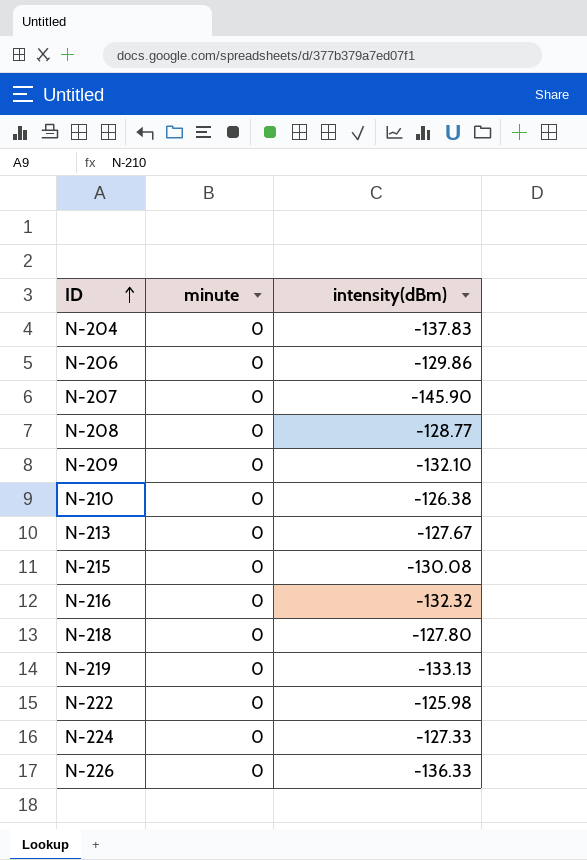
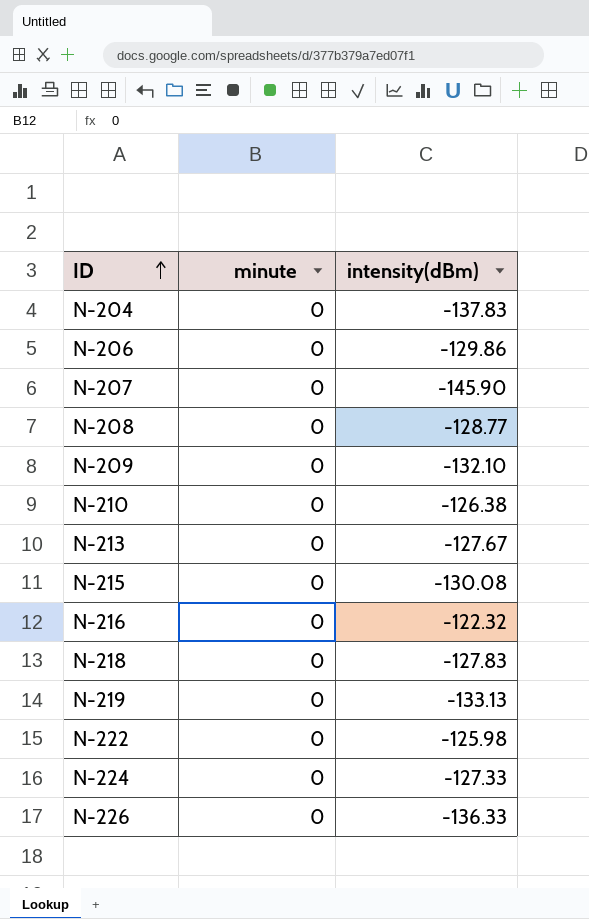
N-216 | intensity(dBm): -132.32 -> -122.32
N-218 | intensity(dBm): -127.80 -> -127.83

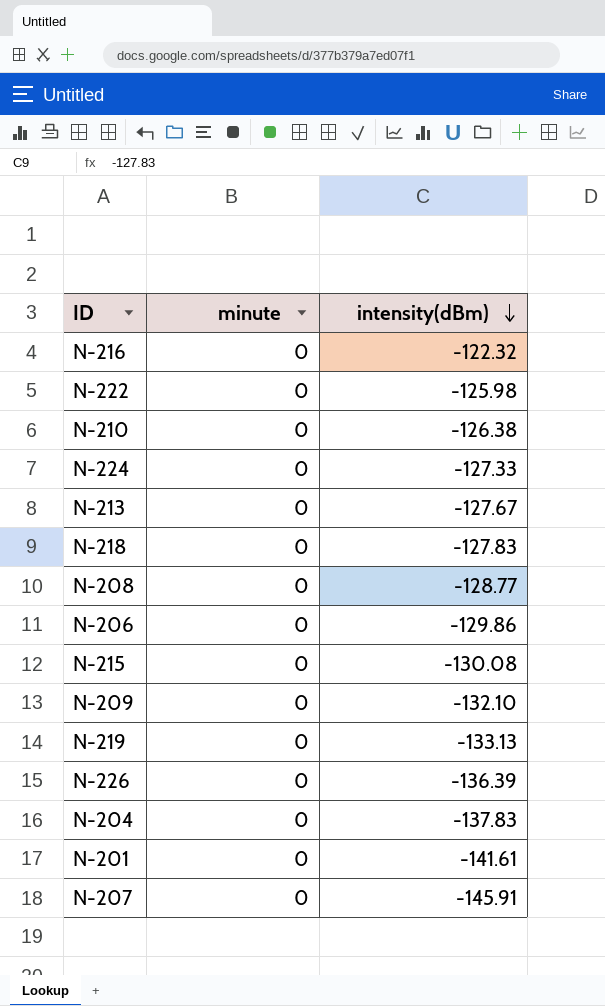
row order: ID ascending -> intensity(dBm) descending
N-226 | intensity(dBm): -136.33 -> -136.39
row N-201: none -> 0 | -141.61
N-207 | intensity(dBm): -145.90 -> -145.91

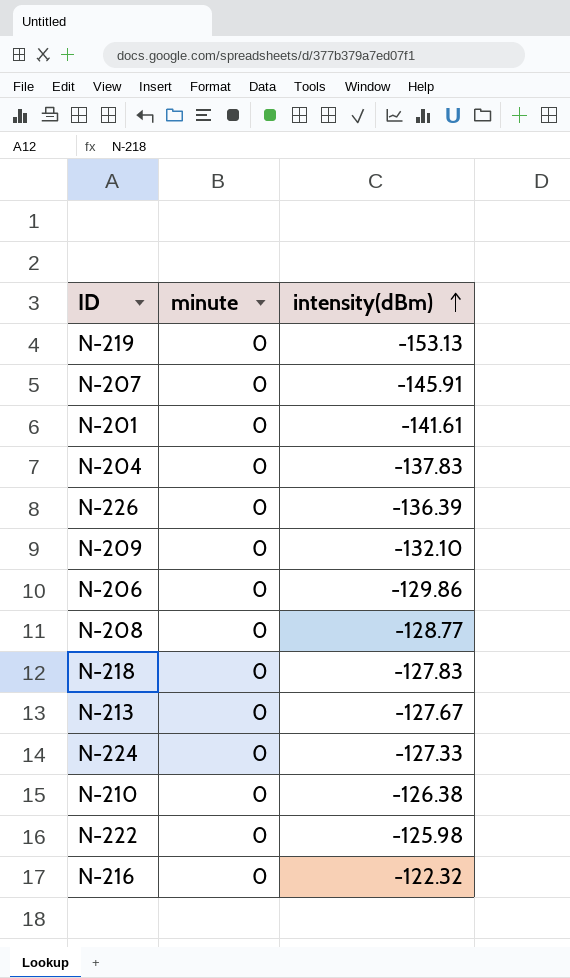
row order: intensity(dBm) descending -> intensity(dBm) ascending
row N-215: 0 | -130.08 -> none
N-219 | intensity(dBm): -133.13 -> -153.13

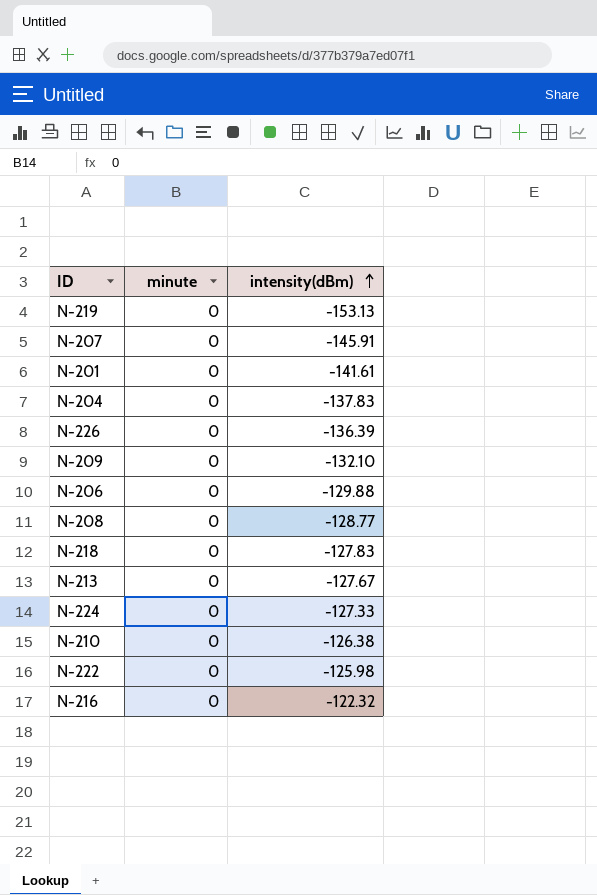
N-206 | intensity(dBm): -129.86 -> -129.88

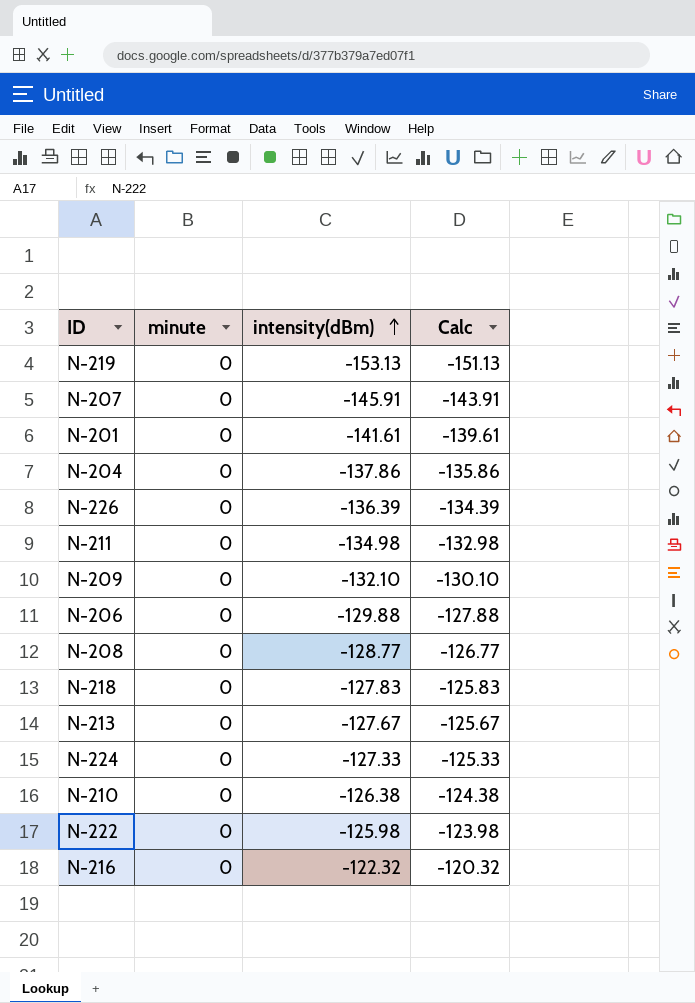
column Calc | formula: none -> [intensity(dBm)] + 2
N-204 | intensity(dBm): -137.83 -> -137.86
row N-211: none -> 0 | -134.98 | -132.98

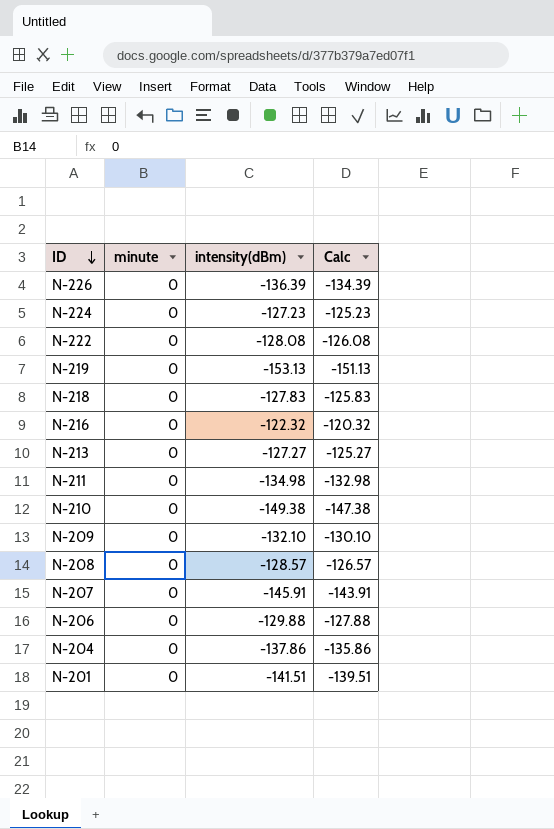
row order: intensity(dBm) ascending -> ID descending
N-224 | intensity(dBm): -127.33 -> -127.23
N-224 | Calc: -125.33 -> -125.23
N-222 | intensity(dBm): -125.98 -> -128.08
N-222 | Calc: -123.98 -> -126.08
N-213 | intensity(dBm): -127.67 -> -127.27
N-213 | Calc: -125.67 -> -125.27
N-210 | intensity(dBm): -126.38 -> -149.38
N-210 | Calc: -124.38 -> -147.38
N-208 | intensity(dBm): -128.77 -> -128.57
N-208 | Calc: -126.77 -> -126.57
N-201 | intensity(dBm): -141.61 -> -141.51
N-201 | Calc: -139.61 -> -139.51

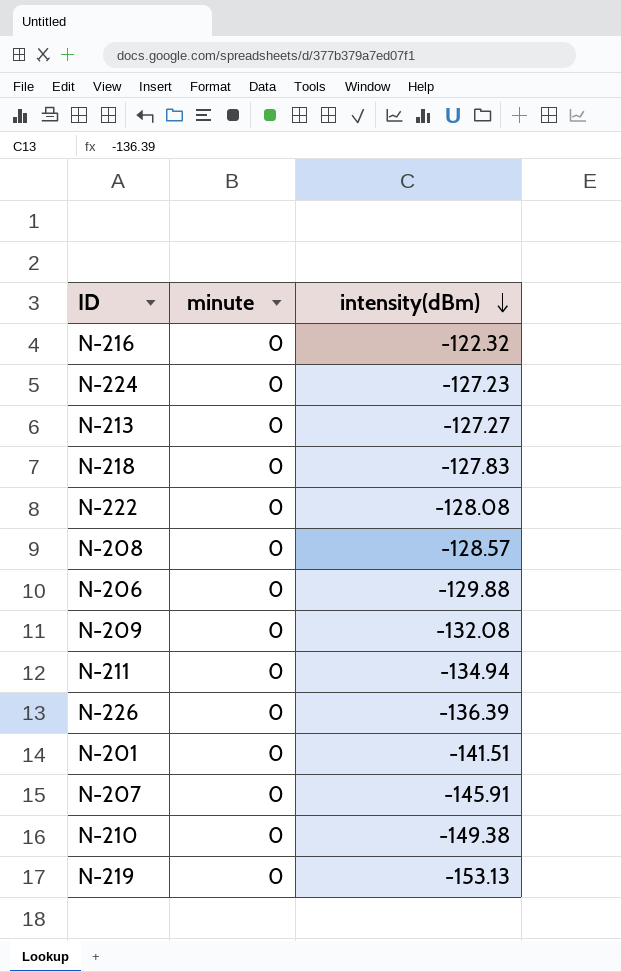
row order: ID descending -> intensity(dBm) descending
column Calc | formula: [intensity(dBm)] + 2 -> none
row N-204: 0 | -137.86 | -135.86 -> none
N-209 | intensity(dBm): -132.10 -> -132.08
N-211 | intensity(dBm): -134.98 -> -134.94

